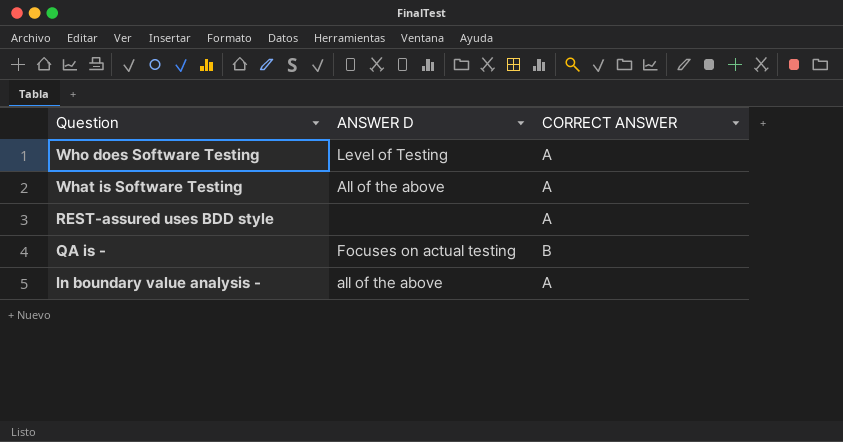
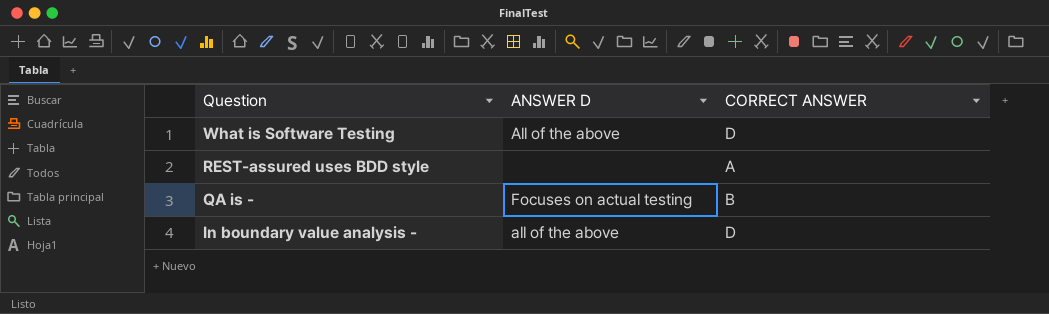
row Who does Software Testing: Level of Testing | A -> none
What is Software Testing | CORRECT ANSWER: A -> D
In boundary value analysis - | CORRECT ANSWER: A -> D

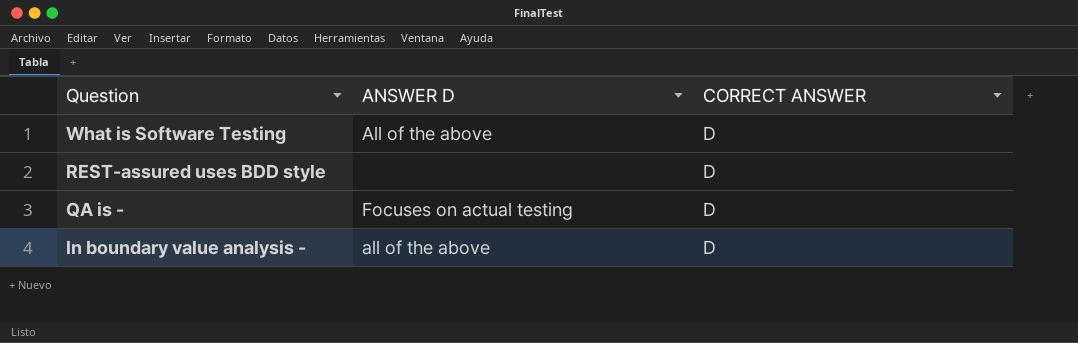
REST-assured uses BDD style | CORRECT ANSWER: A -> D
QA is - | CORRECT ANSWER: B -> D

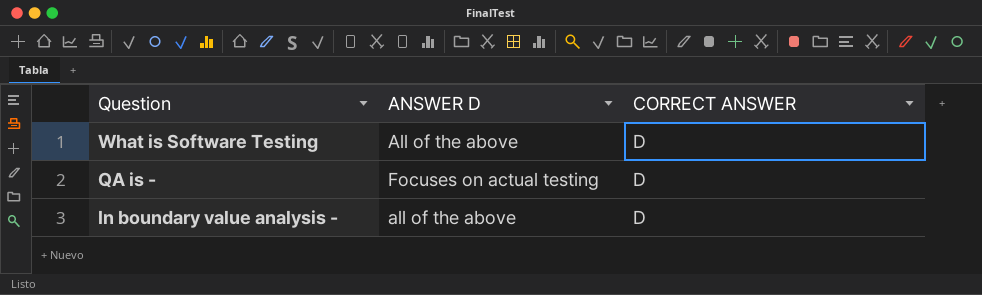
row REST-assured uses BDD style: none | D -> none

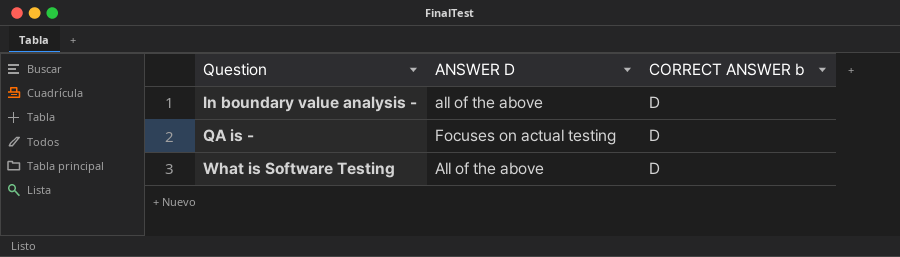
row order: Question descending -> Question ascending
column name: CORRECT ANSWER -> CORRECT ANSWER b

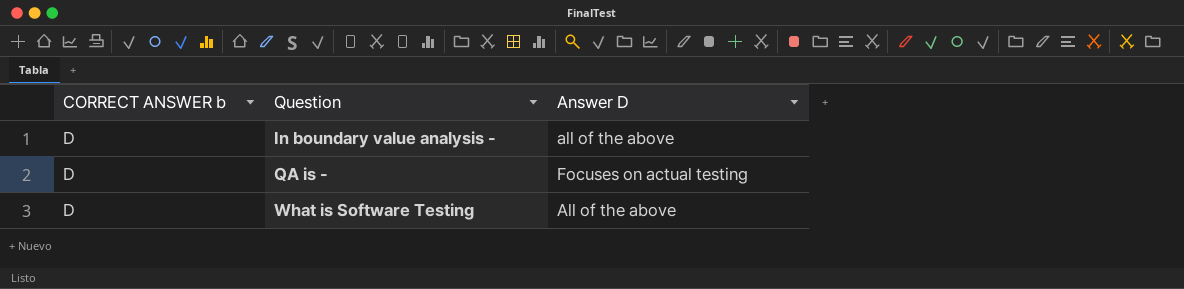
column CORRECT ANSWER b | position: 3 -> 1
column name: ANSWER D -> Answer D

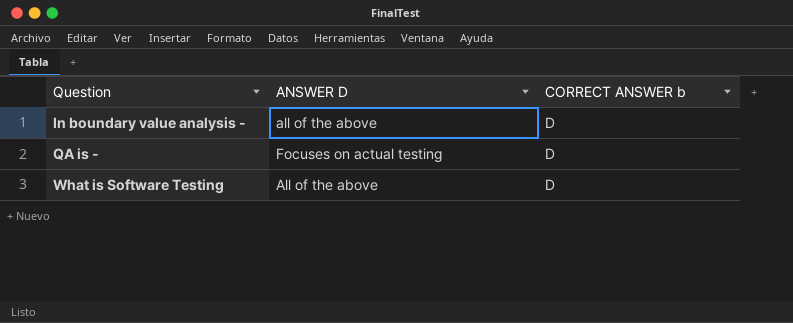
column name: Answer D -> ANSWER D
column CORRECT ANSWER b | position: 1 -> 3

